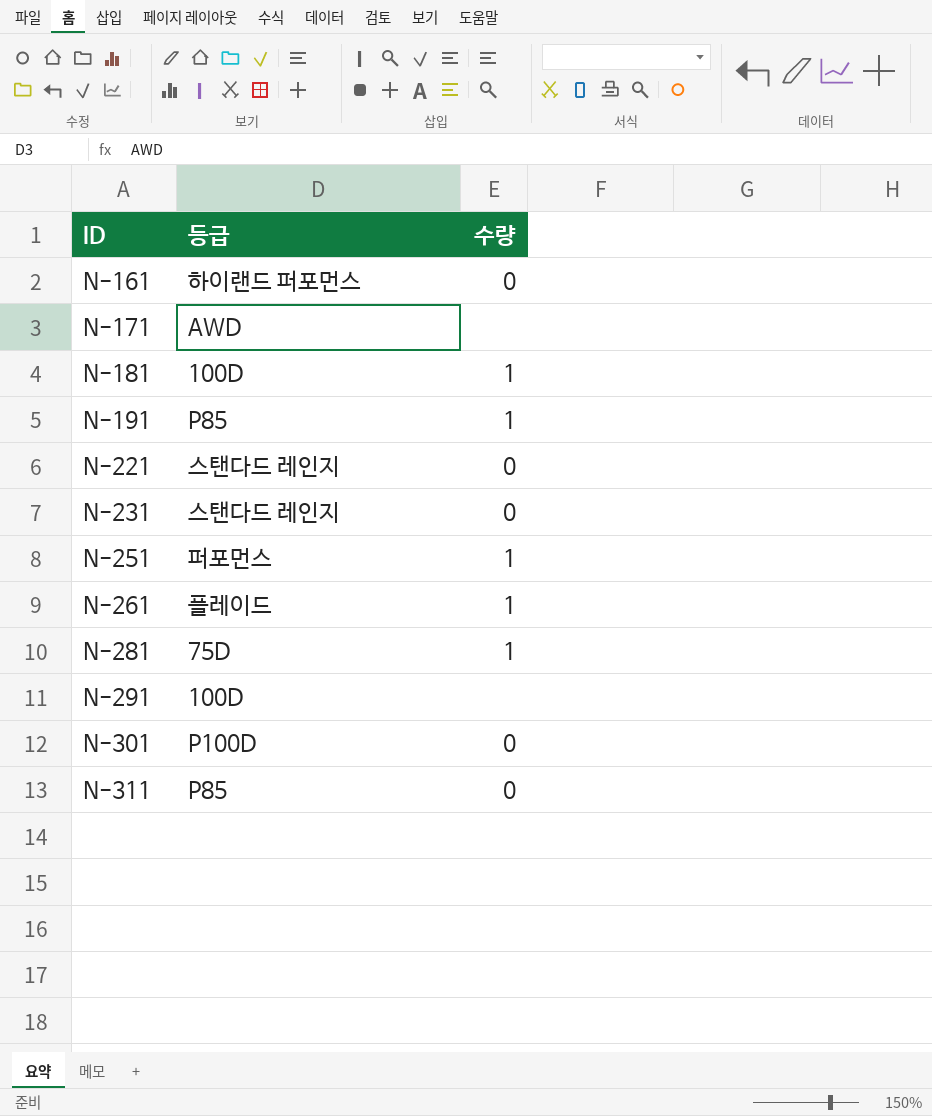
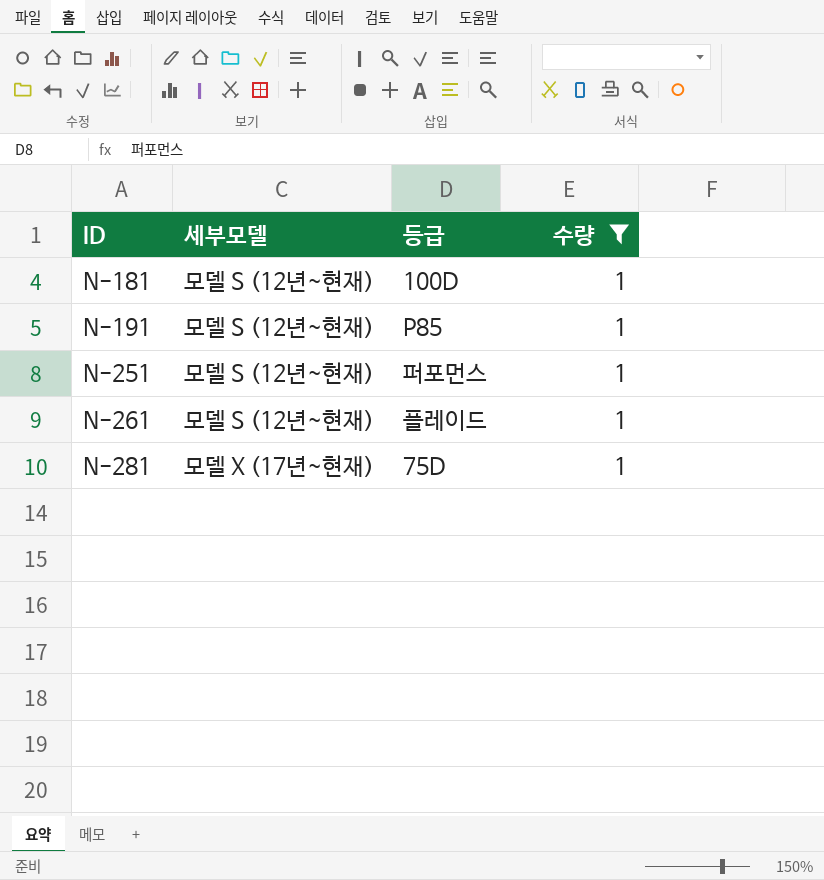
filter: none -> 수량 = 1
column 세부모델 | position: none -> 2

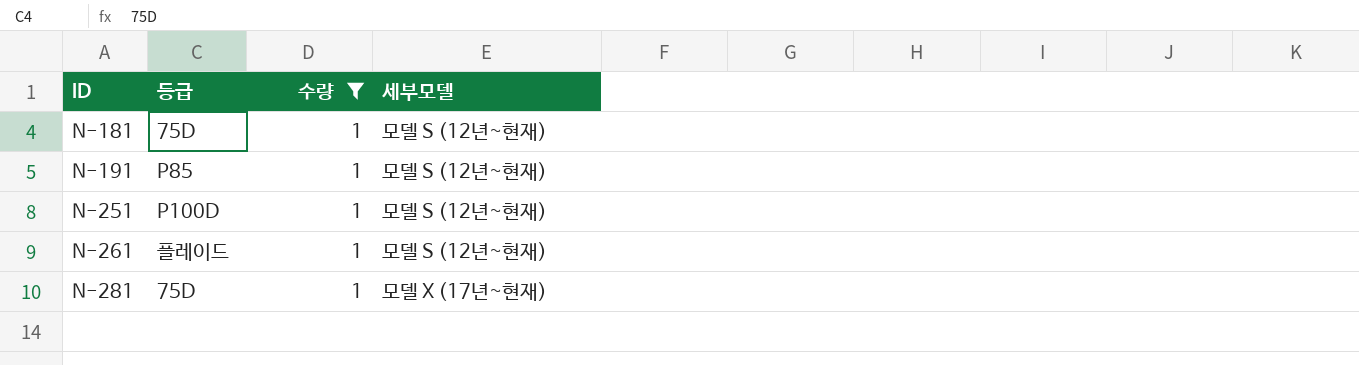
column 세부모델 | position: 2 -> 4
N-181 | 등급: 100D -> 75D
N-251 | 등급: 퍼포먼스 -> P100D

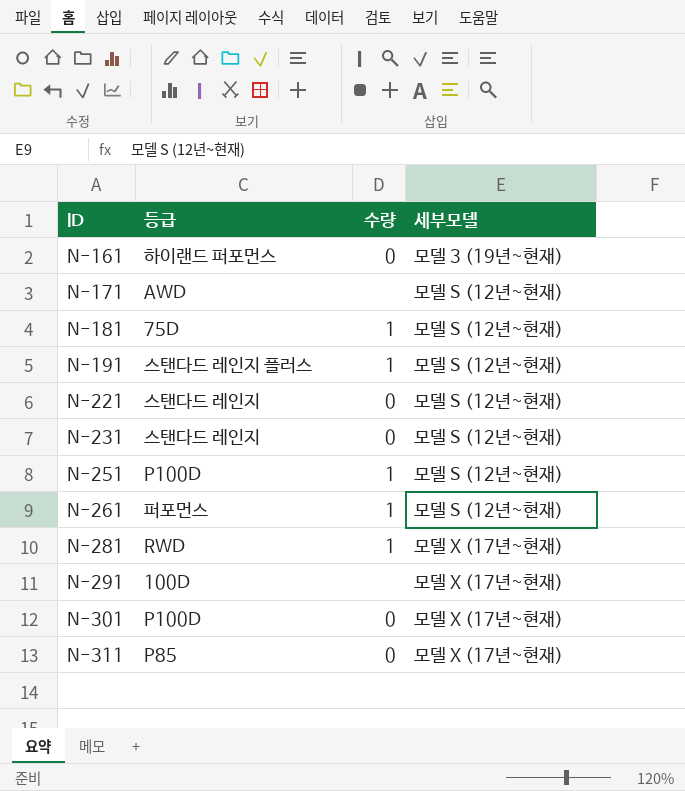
filter: 수량 = 1 -> none
N-191 | 등급: P85 -> 스탠다드 레인지 플러스
N-261 | 등급: 플레이드 -> 퍼포먼스
N-281 | 등급: 75D -> RWD

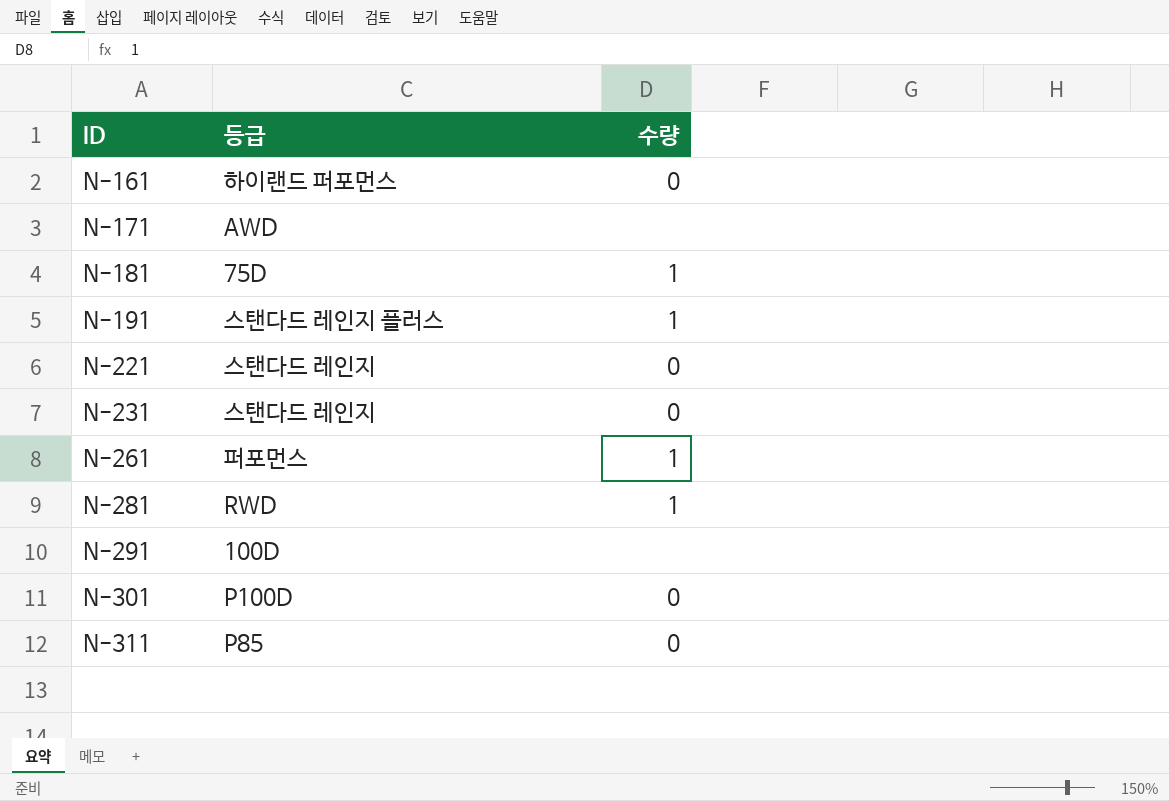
column 세부모델 | position: 4 -> none
row N-251: P100D | 1 | 모델 S (12년~현재) -> none

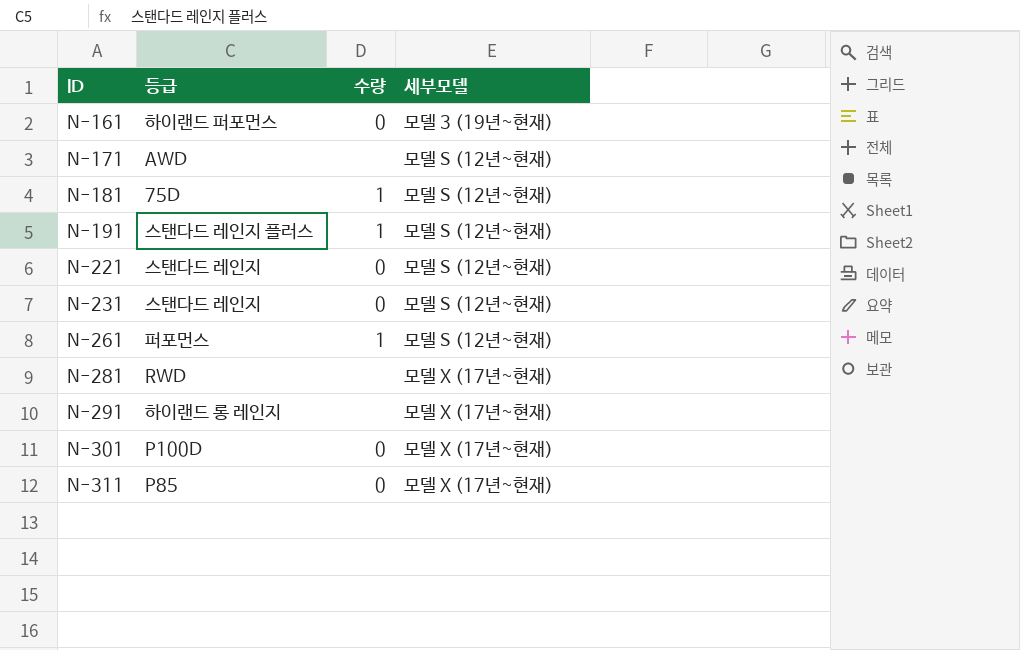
column 세부모델 | position: none -> 4
N-281 | 수량: 1 -> none
N-291 | 등급: 100D -> 하이랜드 롱 레인지

